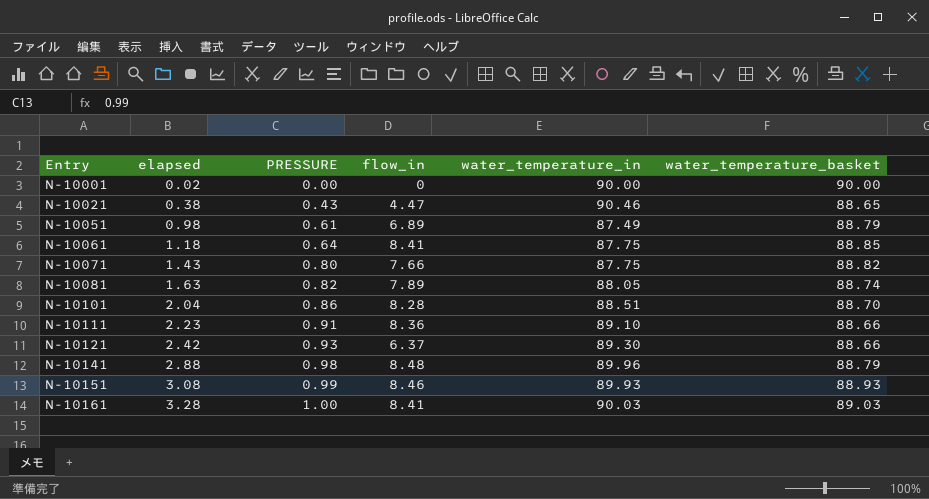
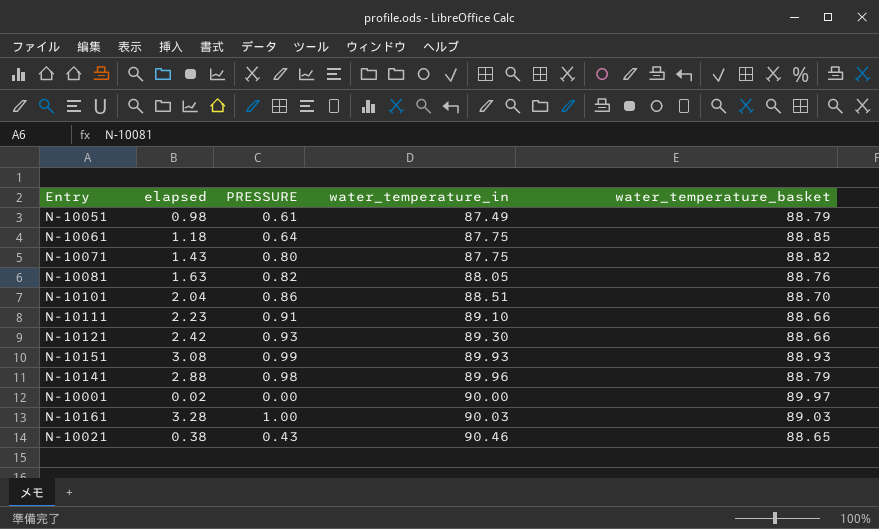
row order: Entry ascending -> water_temperature_in ascending
column flow_in | position: 4 -> none
N-10081 | water_temperature_basket: 88.74 -> 88.76
N-10001 | water_temperature_basket: 90.00 -> 89.97

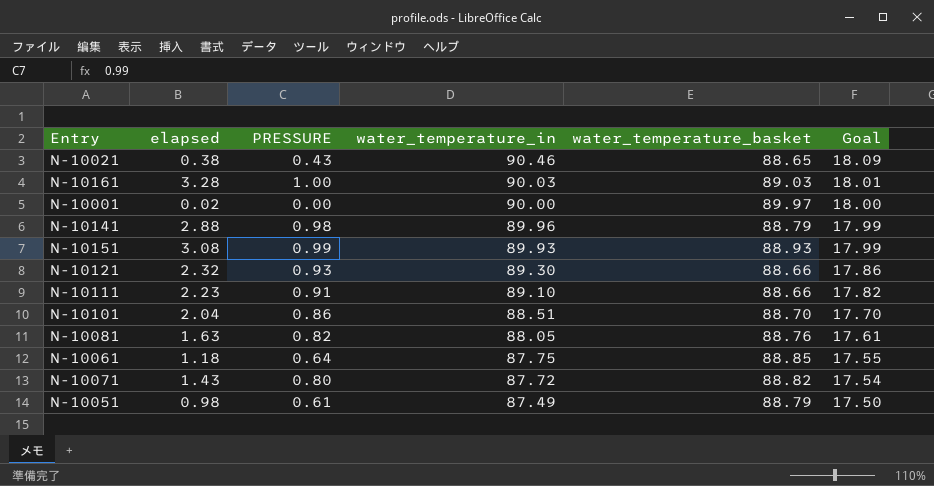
row order: water_temperature_in ascending -> water_temperature_in descending
column Goal | formula: none -> [water_temperature_in] * 0.2
N-10121 | elapsed: 2.42 -> 2.32
N-10071 | water_temperature_in: 87.75 -> 87.72

